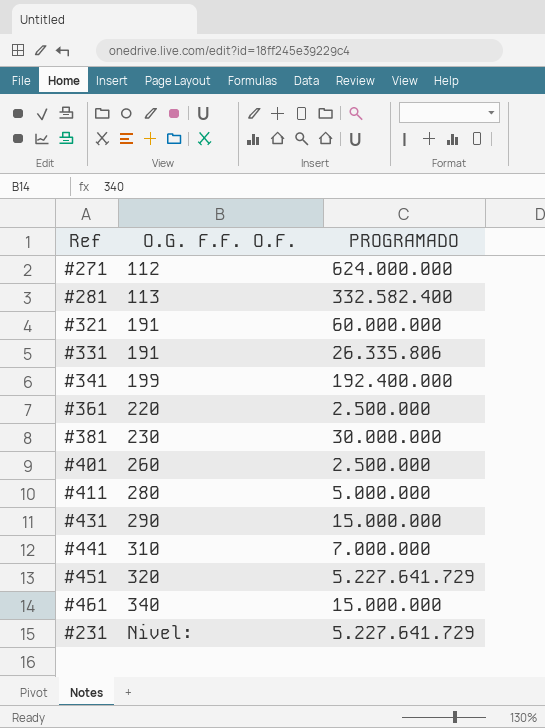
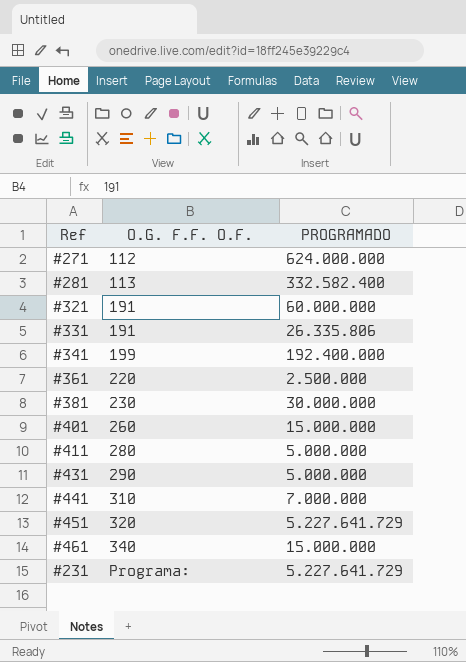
#401 | PROGRAMADO: 2.500.000 -> 15.000.000
#431 | PROGRAMADO: 15.000.000 -> 5.000.000
#231 | O.G. F.F. O.F.: Nivel: -> Programa:

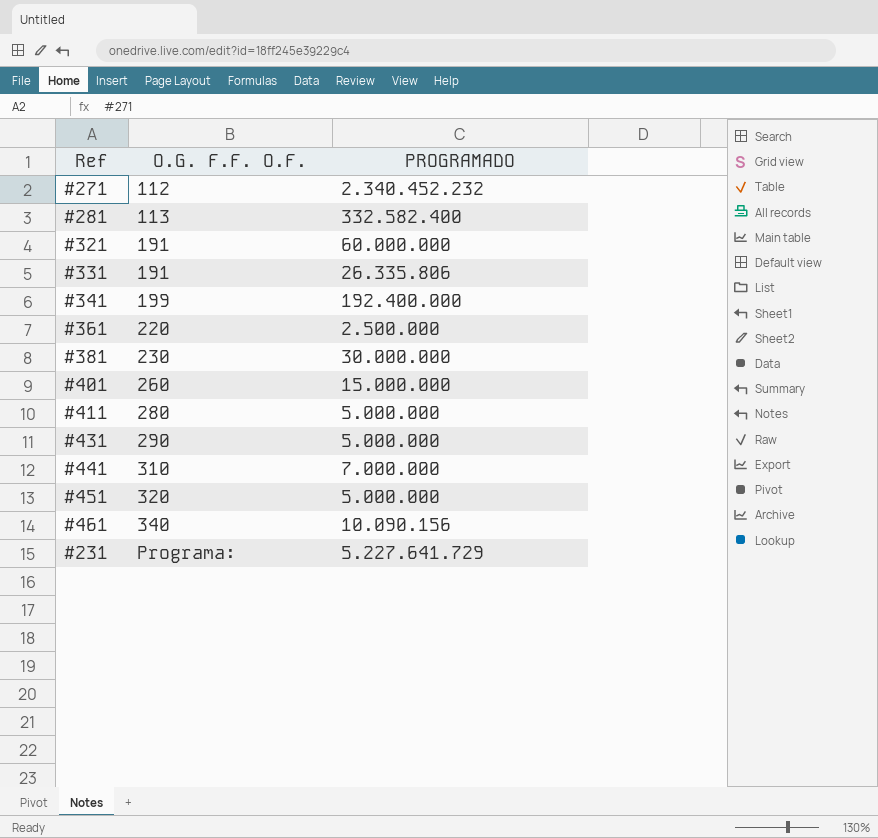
#271 | PROGRAMADO: 624.000.000 -> 2.340.452.232
#451 | PROGRAMADO: 5.227.641.729 -> 5.000.000
#461 | PROGRAMADO: 15.000.000 -> 10.090.156

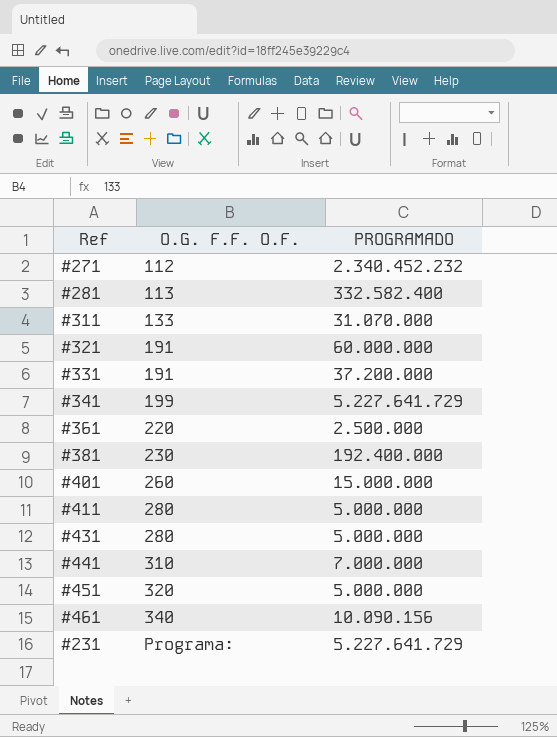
row #311: none -> 133 | 31.070.000
#331 | PROGRAMADO: 26.335.806 -> 37.200.000
#341 | PROGRAMADO: 192.400.000 -> 5.227.641.729
#381 | PROGRAMADO: 30.000.000 -> 192.400.000
#431 | O.G. F.F. O.F.: 290 -> 280

